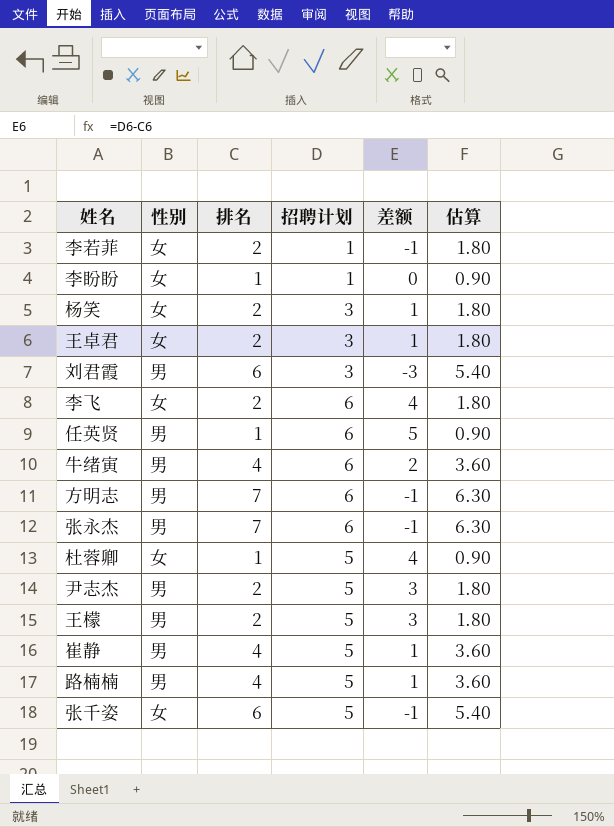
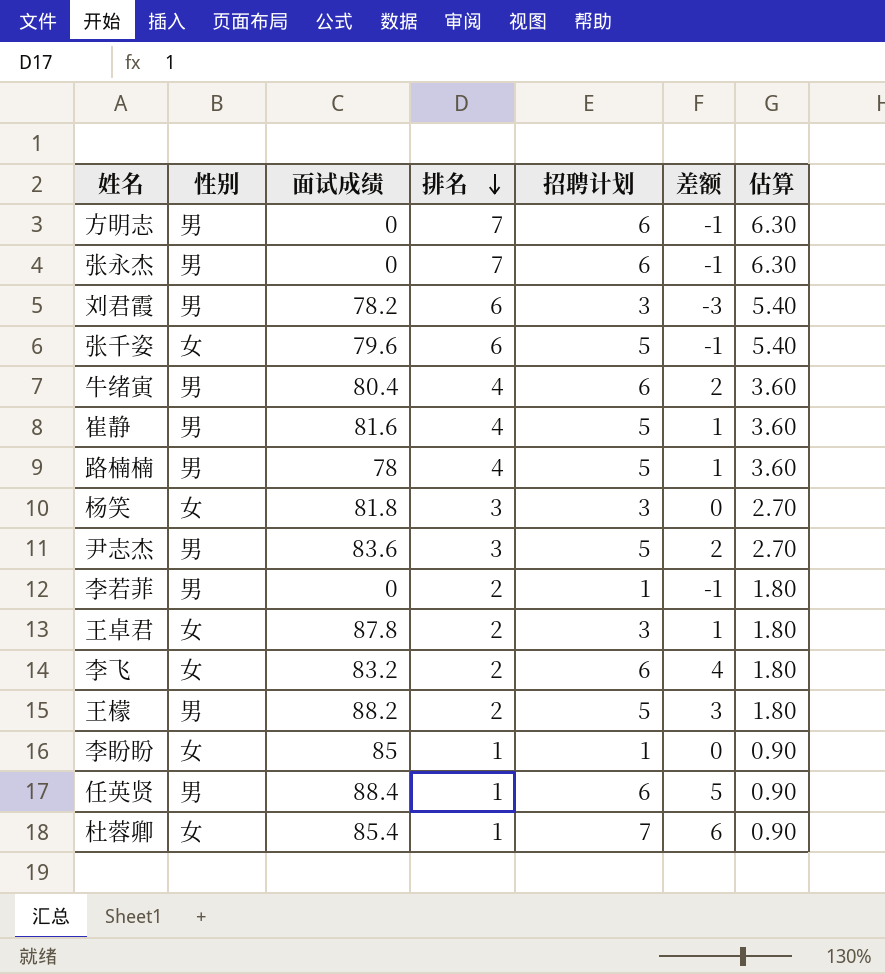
row order: none -> 排名 descending
column 面试成绩 | position: none -> 3
杨笑 | 排名: 2 -> 3
杨笑 | 差额: 1 -> 0
杨笑 | 估算: 1.80 -> 2.70
尹志杰 | 排名: 2 -> 3
尹志杰 | 差额: 3 -> 2
尹志杰 | 估算: 1.80 -> 2.70
李若菲 | 性别: 女 -> 男
杜蓉卿 | 招聘计划: 5 -> 7
杜蓉卿 | 差额: 4 -> 6

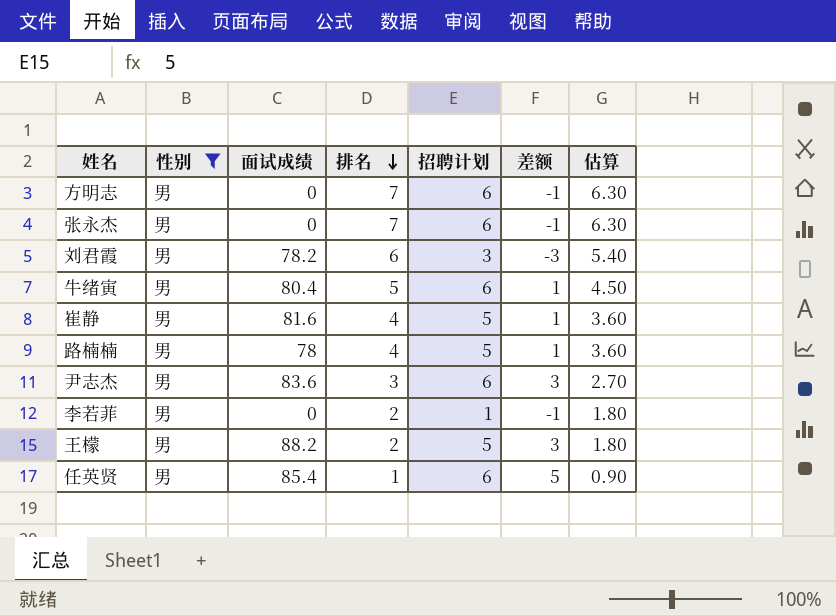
filter: none -> 性别 = 男
牛绪寅 | 排名: 4 -> 5
牛绪寅 | 差额: 2 -> 1
牛绪寅 | 估算: 3.60 -> 4.50
尹志杰 | 招聘计划: 5 -> 6
尹志杰 | 差额: 2 -> 3
任英贤 | 面试成绩: 88.4 -> 85.4

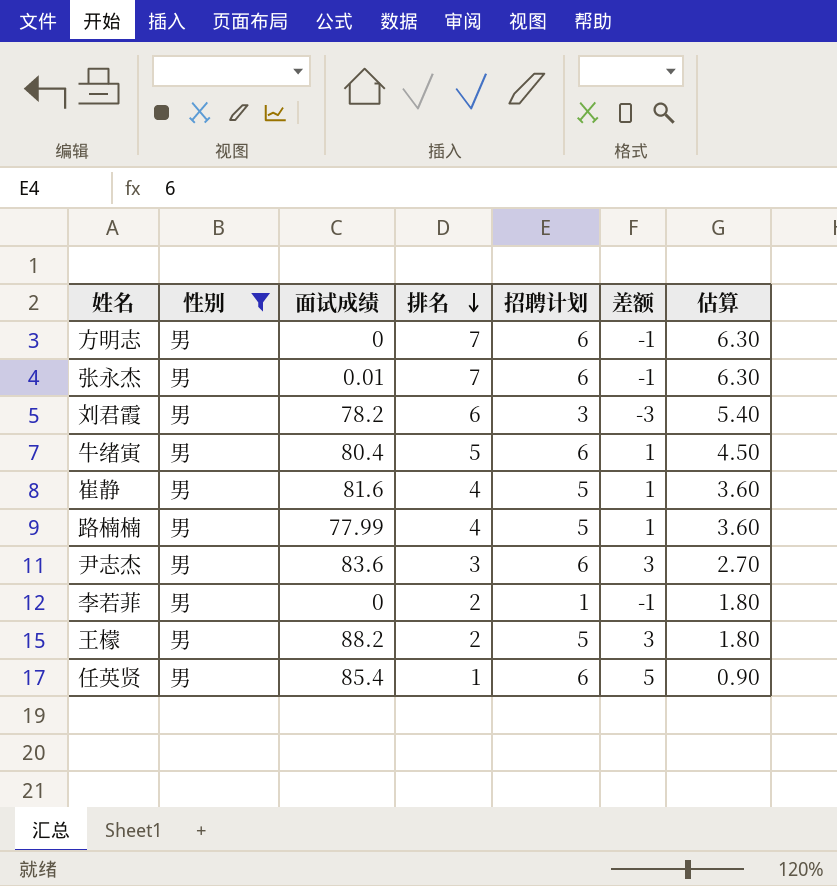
张永杰 | 面试成绩: 0 -> 0.01
路楠楠 | 面试成绩: 78 -> 77.99

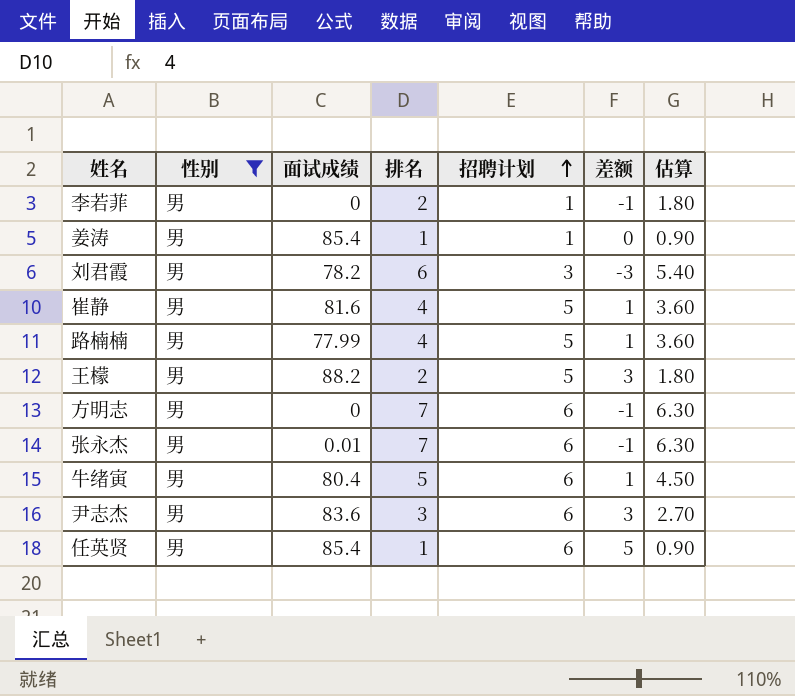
row order: 排名 descending -> 招聘计划 ascending
row 姜涛: none -> 男 | 85.4 | 1 | 1 | 0 | 0.90

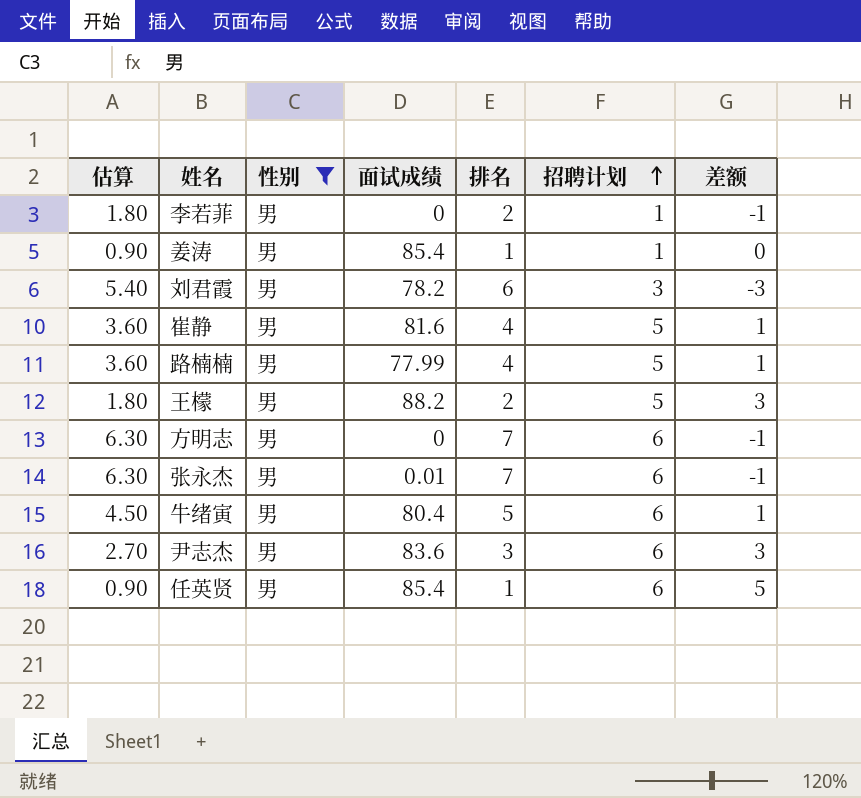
column 估算 | position: 7 -> 1

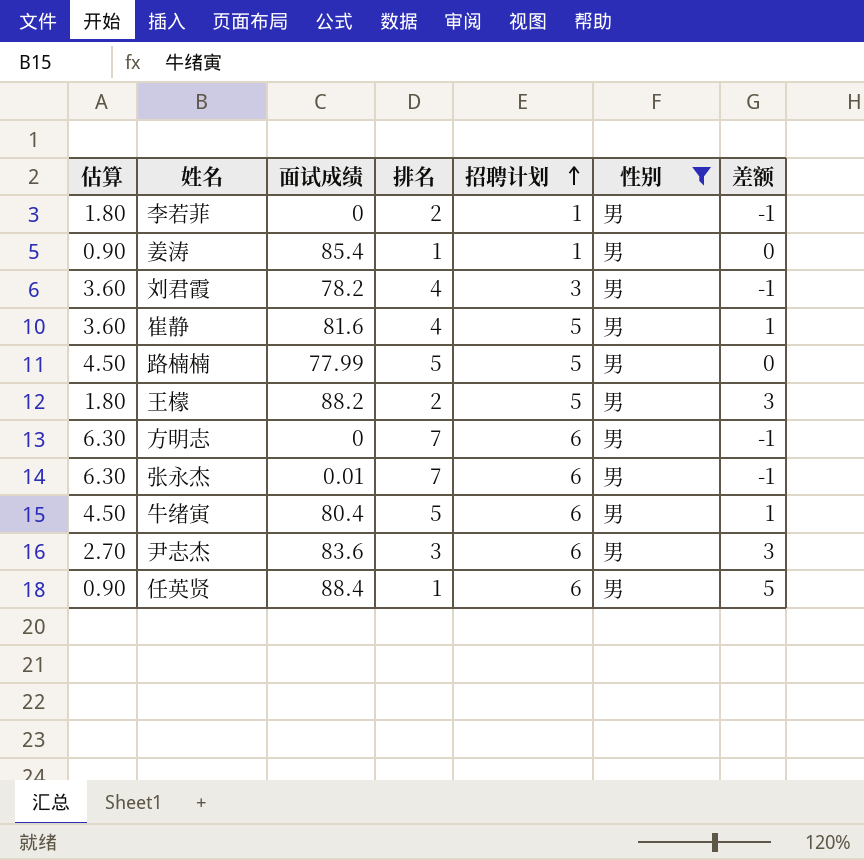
column 性别 | position: 3 -> 6
刘君霞 | 估算: 5.40 -> 3.60
刘君霞 | 排名: 6 -> 4
刘君霞 | 差额: -3 -> -1
路楠楠 | 估算: 3.60 -> 4.50
路楠楠 | 排名: 4 -> 5
路楠楠 | 差额: 1 -> 0
任英贤 | 面试成绩: 85.4 -> 88.4

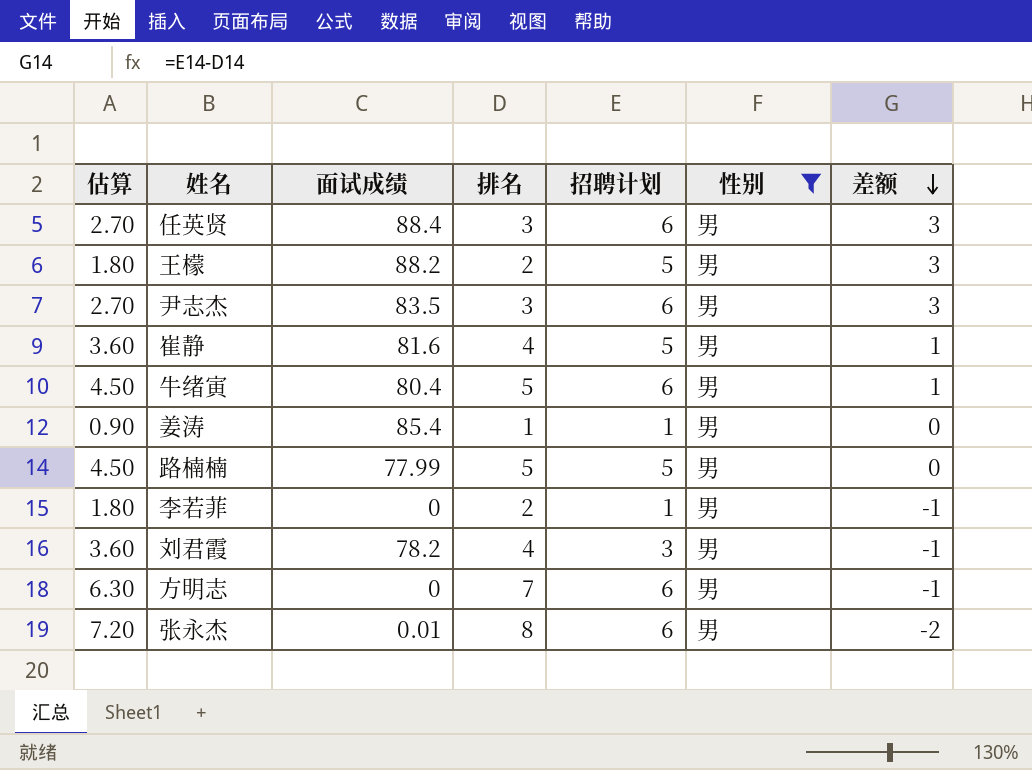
row order: 招聘计划 ascending -> 差额 descending
任英贤 | 估算: 0.90 -> 2.70
任英贤 | 排名: 1 -> 3
任英贤 | 差额: 5 -> 3
尹志杰 | 面试成绩: 83.6 -> 83.5
张永杰 | 估算: 6.30 -> 7.20
张永杰 | 排名: 7 -> 8
张永杰 | 差额: -1 -> -2

